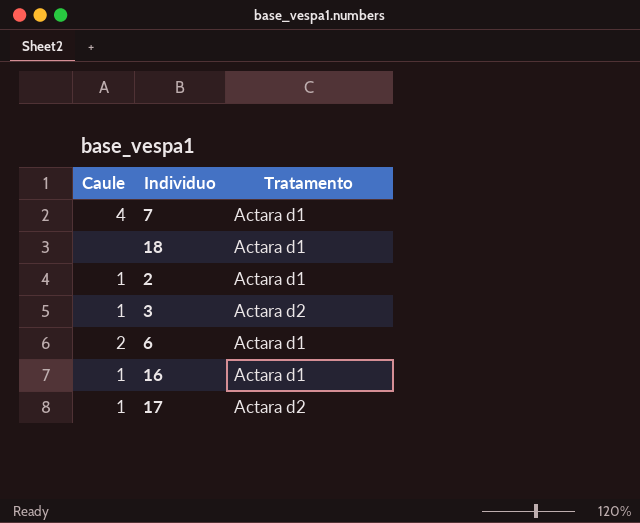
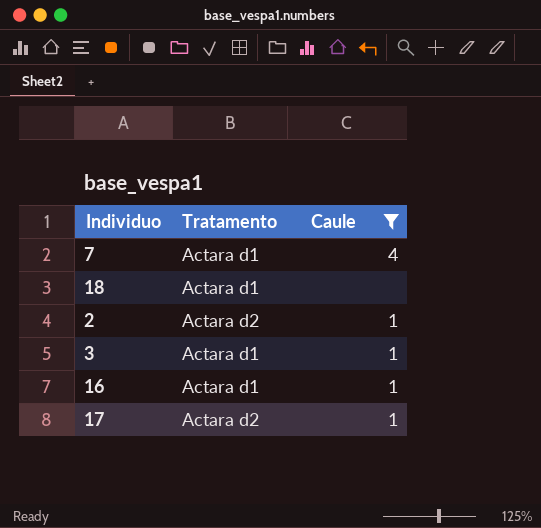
filter: none -> Caule != 2
column Caule | position: 1 -> 3
2 | Tratamento: Actara d1 -> Actara d2
3 | Tratamento: Actara d2 -> Actara d1

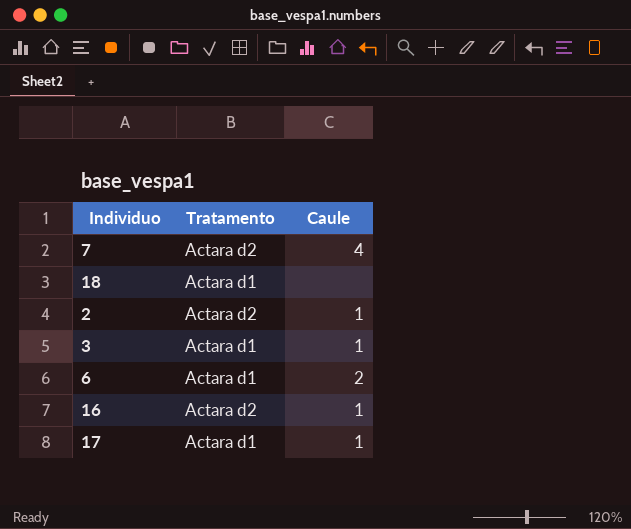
filter: Caule != 2 -> none
7 | Tratamento: Actara d1 -> Actara d2
16 | Tratamento: Actara d1 -> Actara d2
17 | Tratamento: Actara d2 -> Actara d1

